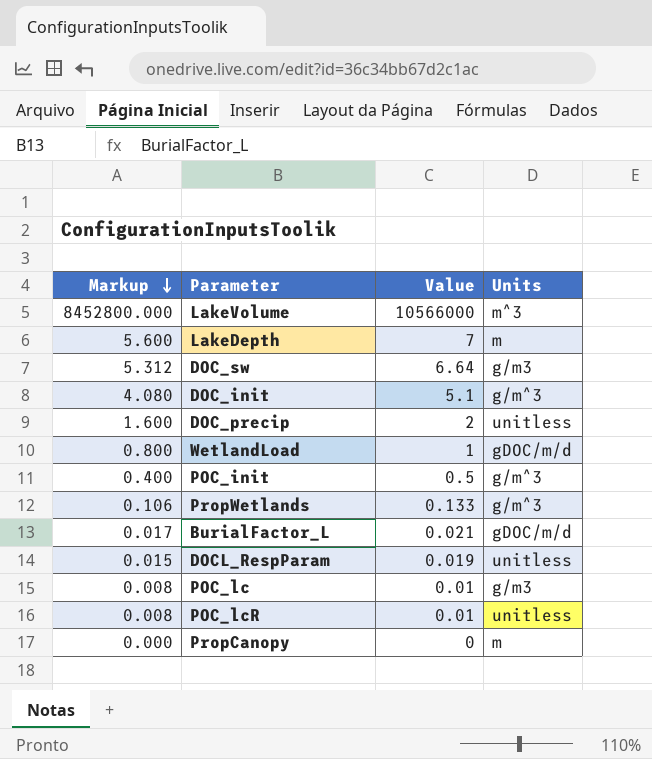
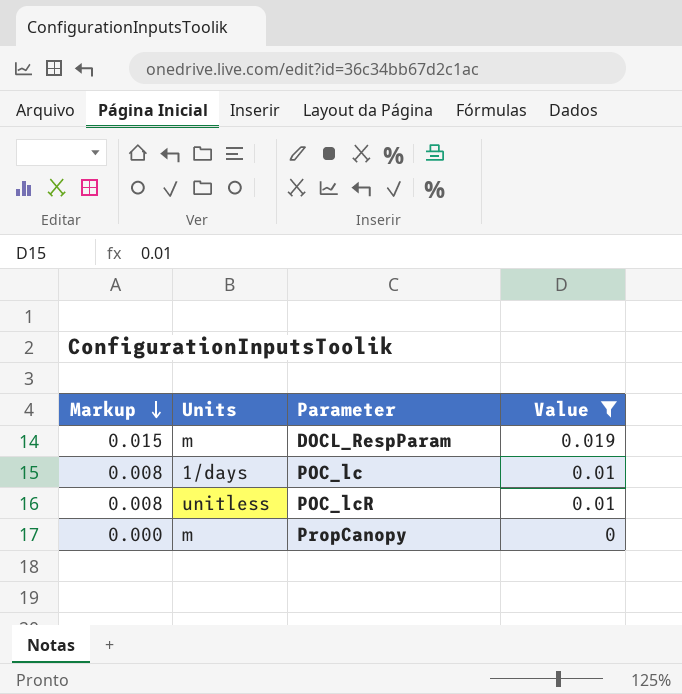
filter: none -> Value <= 0.019
column Units | position: 4 -> 2
DOCL_RespParam | Units: unitless -> m
POC_lc | Units: g/m3 -> 1/days

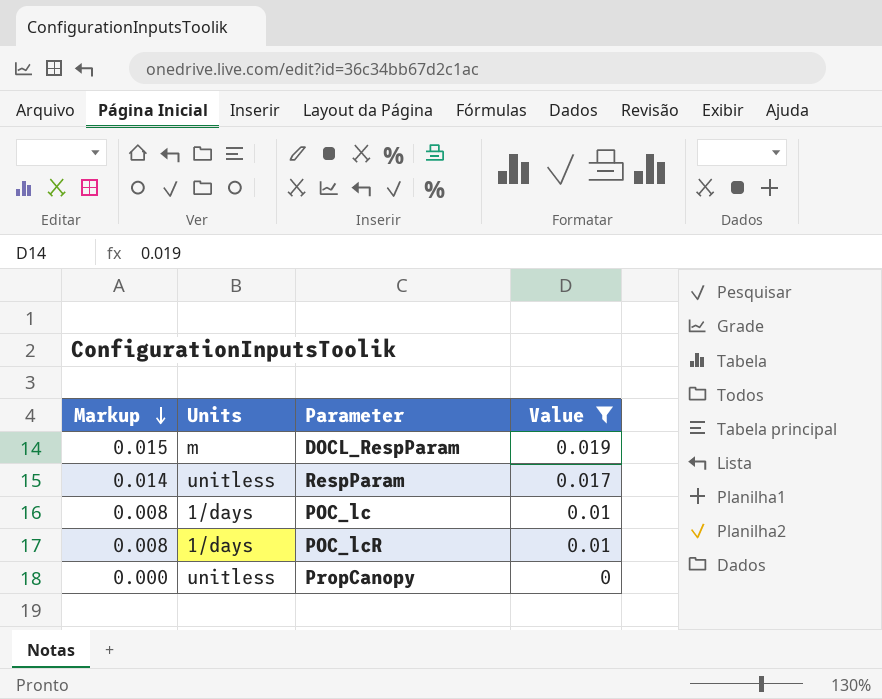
row RespParam: none -> 0.014 | unitless | 0.017
POC_lcR | Units: unitless -> 1/days
PropCanopy | Units: m -> unitless

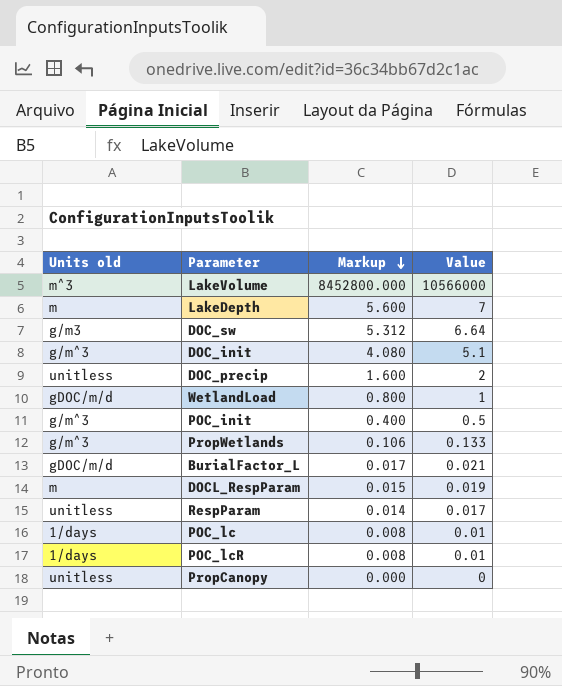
filter: Value <= 0.019 -> none
column name: Units -> Units old
column Markup | position: 1 -> 3

